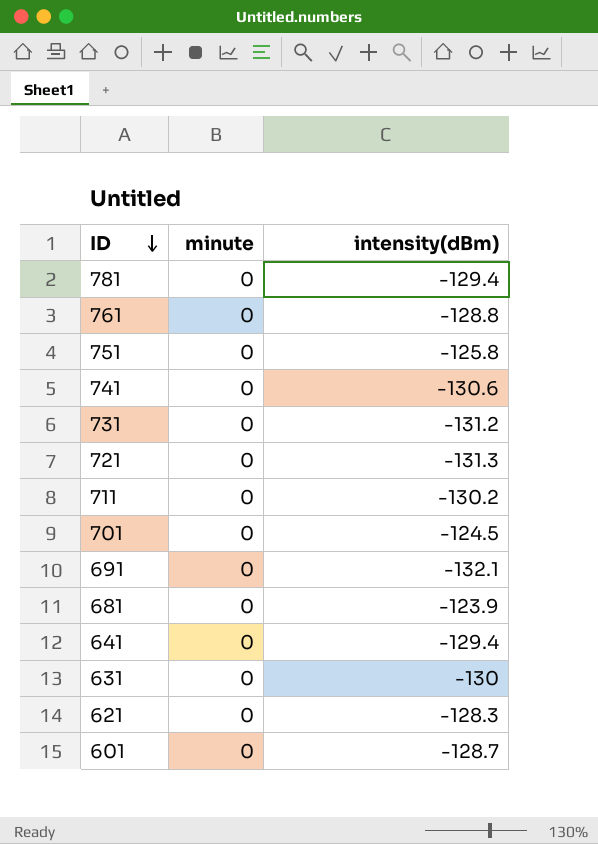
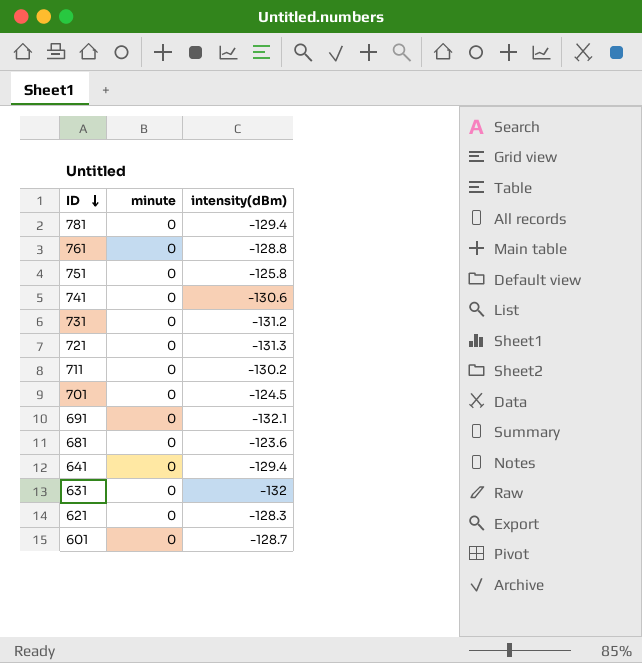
681 | intensity(dBm): -123.9 -> -123.6
631 | intensity(dBm): -130 -> -132

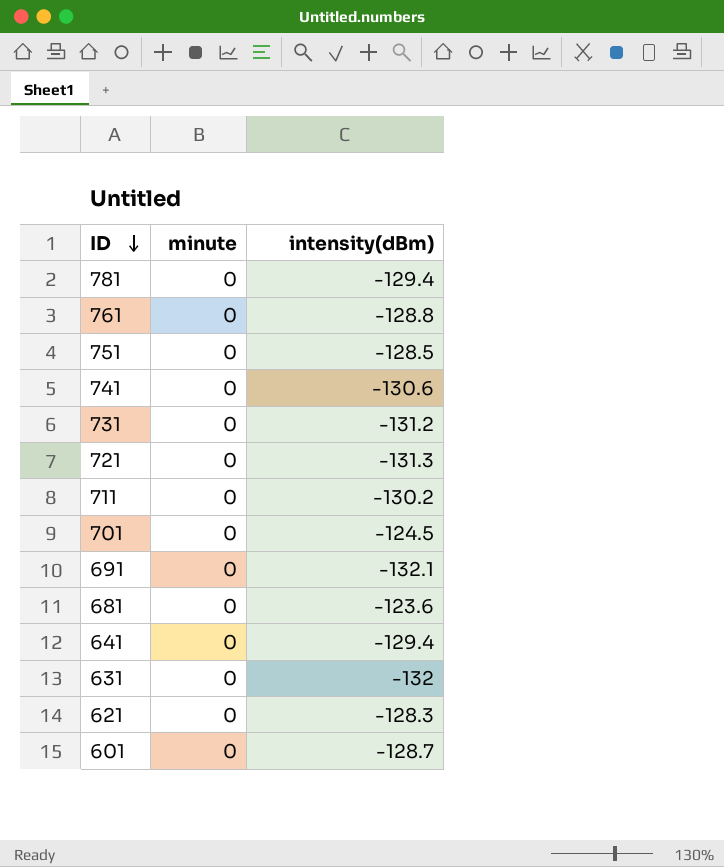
751 | intensity(dBm): -125.8 -> -128.5

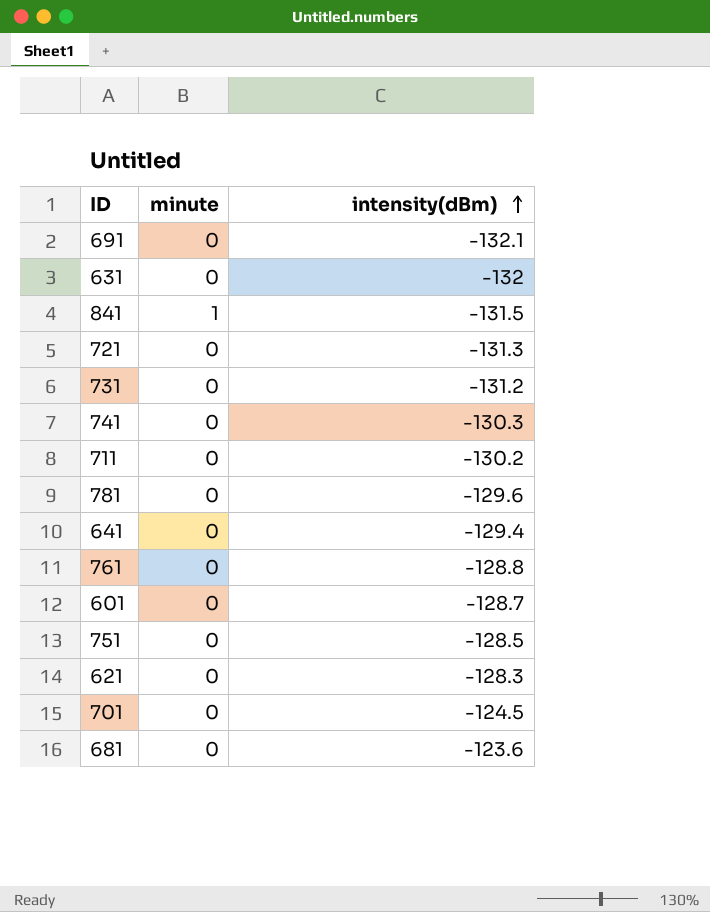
row order: ID descending -> intensity(dBm) ascending
row 841: none -> 1 | -131.5
741 | intensity(dBm): -130.6 -> -130.3
781 | intensity(dBm): -129.4 -> -129.6

